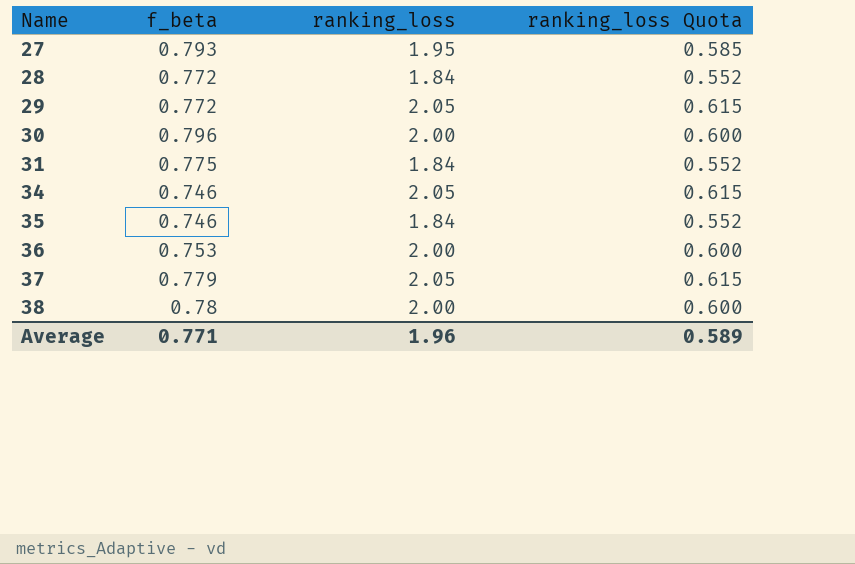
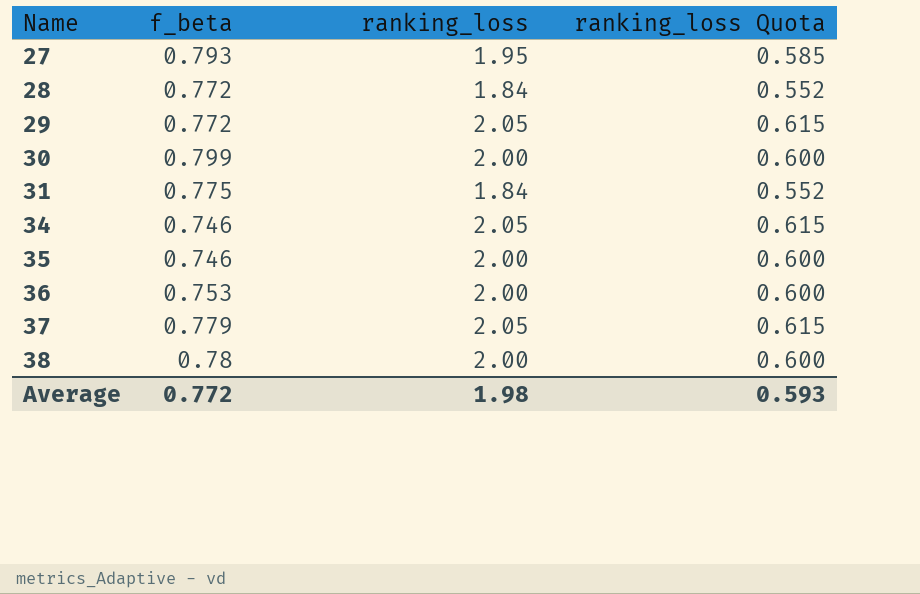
30 | f_beta: 0.796 -> 0.799
35 | ranking_loss: 1.84 -> 2.00
35 | ranking_loss Quota: 0.552 -> 0.600
Average | f_beta: 0.771 -> 0.772
Average | ranking_loss: 1.96 -> 1.98
Average | ranking_loss Quota: 0.589 -> 0.593

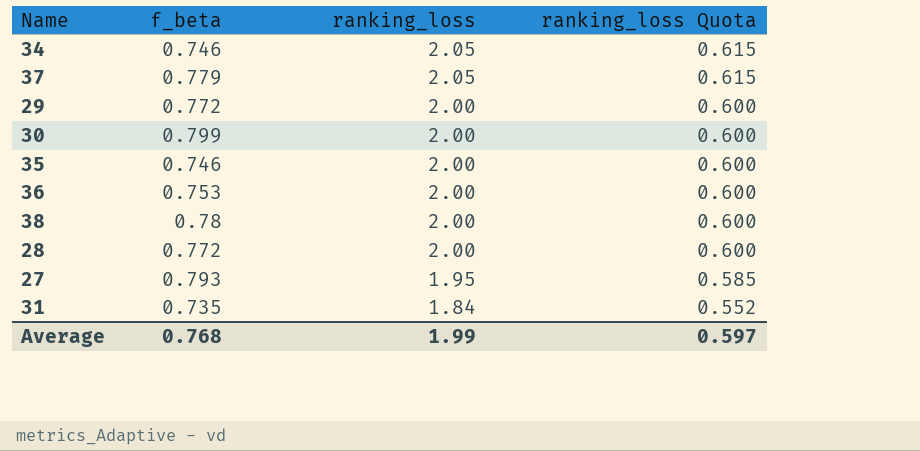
row order: Name ascending -> ranking_loss descending
29 | ranking_loss: 2.05 -> 2.00
29 | ranking_loss Quota: 0.615 -> 0.600
28 | ranking_loss: 1.84 -> 2.00
28 | ranking_loss Quota: 0.552 -> 0.600
31 | f_beta: 0.775 -> 0.735
Average | f_beta: 0.772 -> 0.768
Average | ranking_loss: 1.98 -> 1.99
Average | ranking_loss Quota: 0.593 -> 0.597

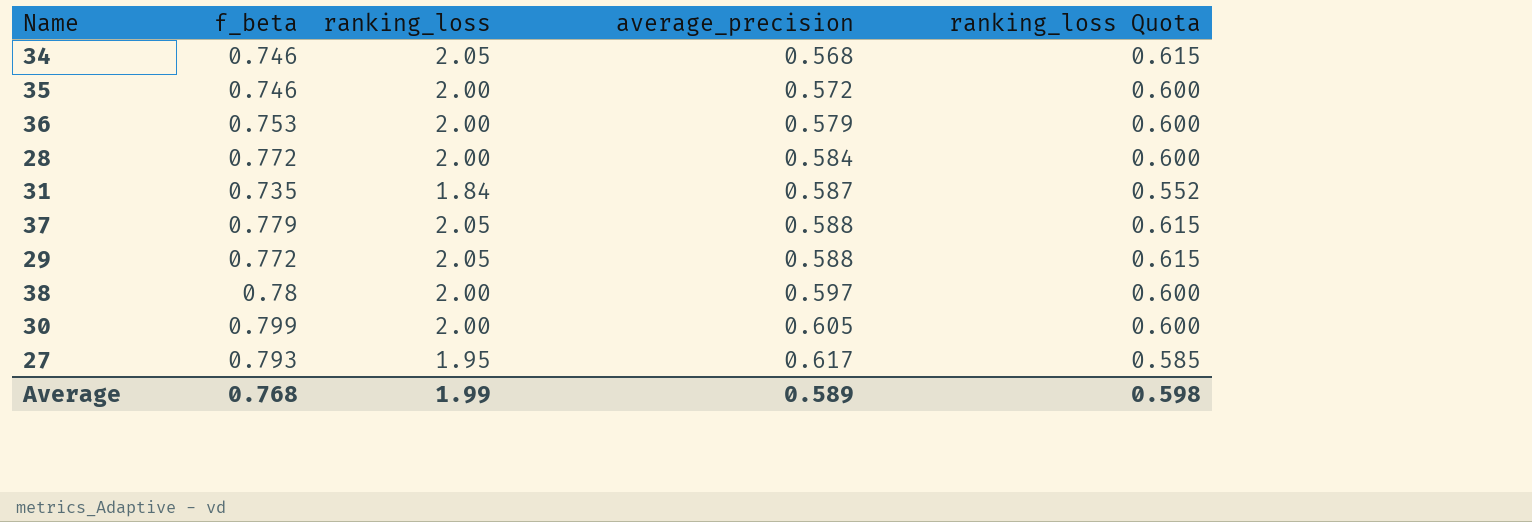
row order: ranking_loss descending -> average_precision ascending
column average_precision | position: none -> 4
29 | ranking_loss: 2.00 -> 2.05
29 | ranking_loss Quota: 0.600 -> 0.615
Average | ranking_loss Quota: 0.597 -> 0.598

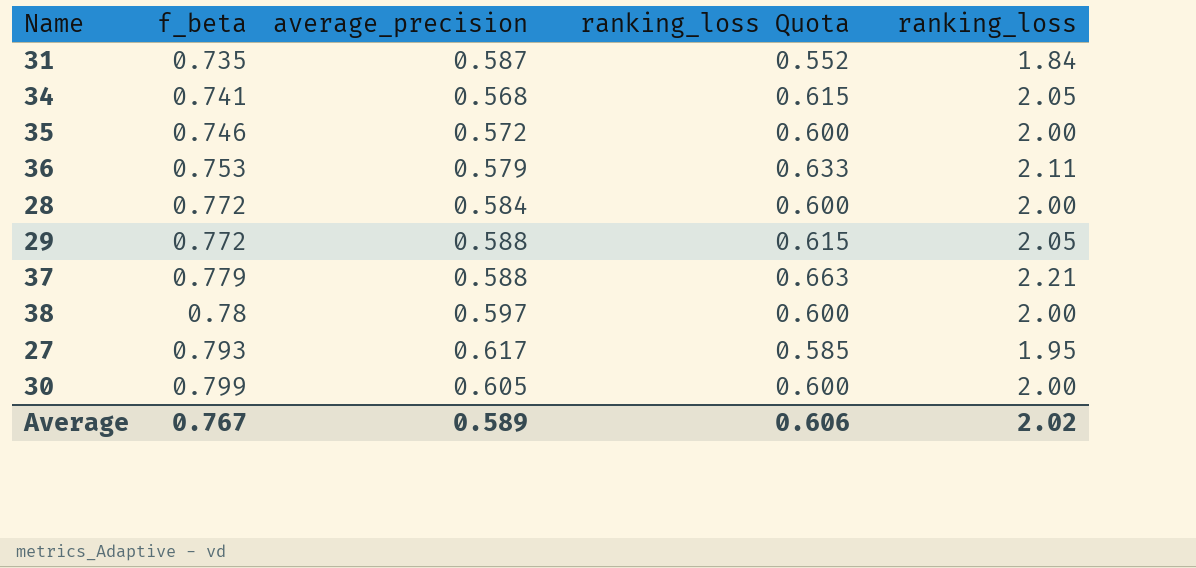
row order: average_precision ascending -> f_beta ascending
column ranking_loss | position: 3 -> 5
34 | f_beta: 0.746 -> 0.741
36 | ranking_loss Quota: 0.600 -> 0.633
36 | ranking_loss: 2.00 -> 2.11
37 | ranking_loss Quota: 0.615 -> 0.663
37 | ranking_loss: 2.05 -> 2.21
Average | f_beta: 0.768 -> 0.767
Average | ranking_loss Quota: 0.598 -> 0.606
Average | ranking_loss: 1.99 -> 2.02

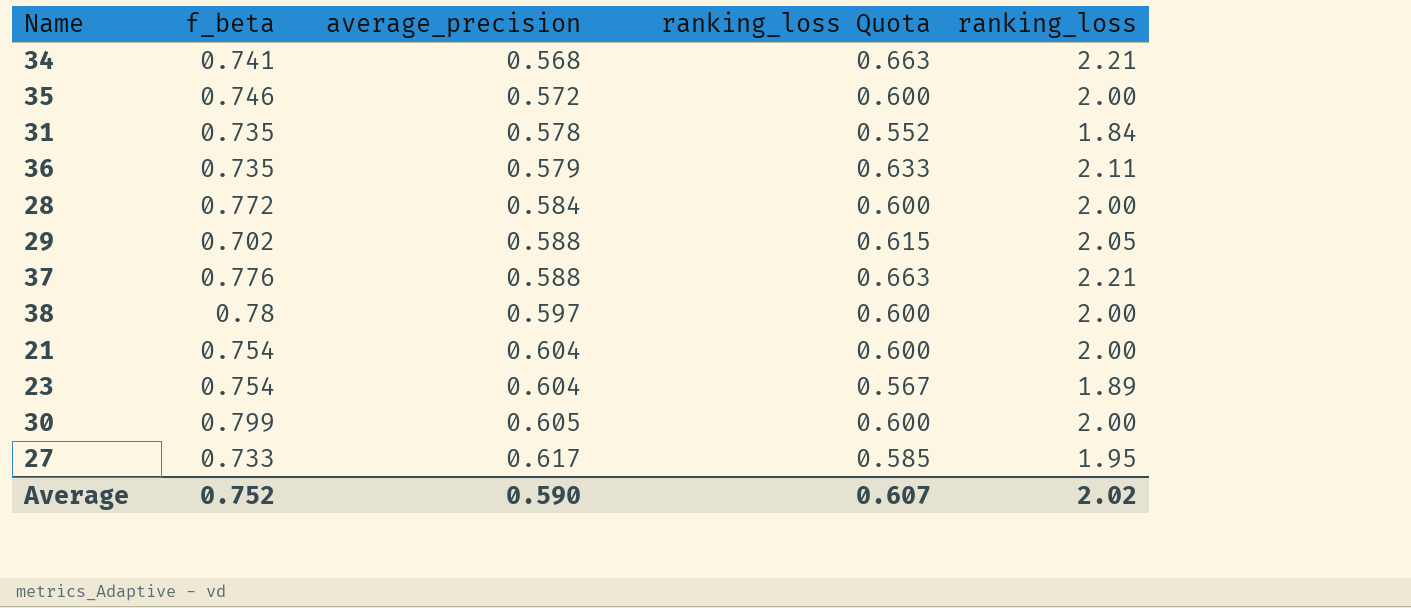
row order: f_beta ascending -> average_precision ascending
34 | ranking_loss Quota: 0.615 -> 0.663
34 | ranking_loss: 2.05 -> 2.21
31 | average_precision: 0.587 -> 0.578
36 | f_beta: 0.753 -> 0.735
29 | f_beta: 0.772 -> 0.702
37 | f_beta: 0.779 -> 0.776
row 21: none -> 0.754 | 0.604 | 0.600 | 2.00
row 23: none -> 0.754 | 0.604 | 0.567 | 1.89
27 | f_beta: 0.793 -> 0.733
Average | f_beta: 0.767 -> 0.752
Average | average_precision: 0.589 -> 0.590
Average | ranking_loss Quota: 0.606 -> 0.607

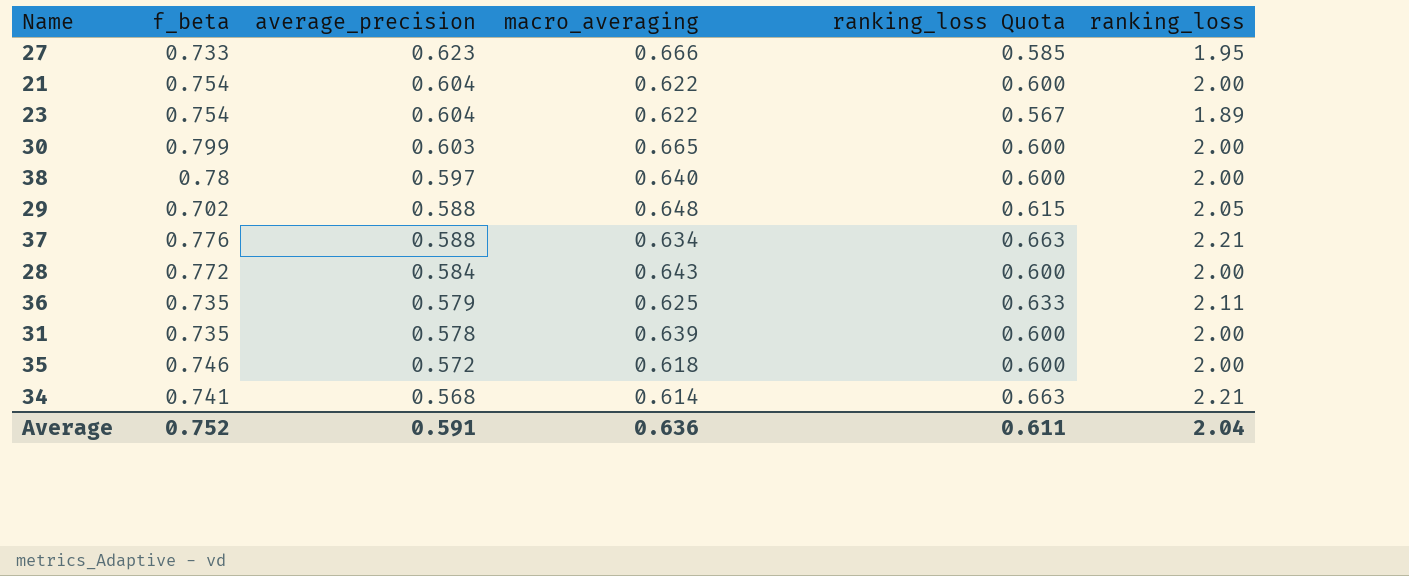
row order: average_precision ascending -> average_precision descending
column macro_averaging | position: none -> 4
27 | average_precision: 0.617 -> 0.623
30 | average_precision: 0.605 -> 0.603
31 | ranking_loss Quota: 0.552 -> 0.600
31 | ranking_loss: 1.84 -> 2.00
Average | average_precision: 0.590 -> 0.591
Average | ranking_loss Quota: 0.607 -> 0.611
Average | ranking_loss: 2.02 -> 2.04

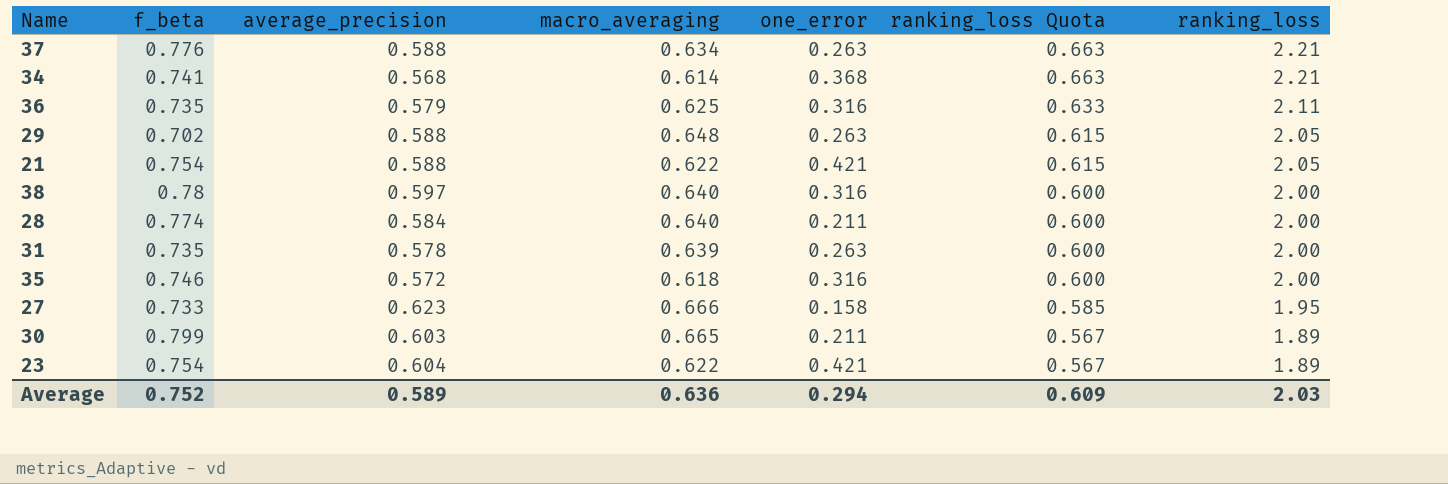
row order: average_precision descending -> ranking_loss Quota descending
column one_error | position: none -> 5
21 | average_precision: 0.604 -> 0.588
21 | ranking_loss Quota: 0.600 -> 0.615
21 | ranking_loss: 2.00 -> 2.05
28 | f_beta: 0.772 -> 0.774
28 | macro_averaging: 0.643 -> 0.640
30 | ranking_loss Quota: 0.600 -> 0.567
30 | ranking_loss: 2.00 -> 1.89
Average | average_precision: 0.591 -> 0.589
Average | ranking_loss Quota: 0.611 -> 0.609
Average | ranking_loss: 2.04 -> 2.03

